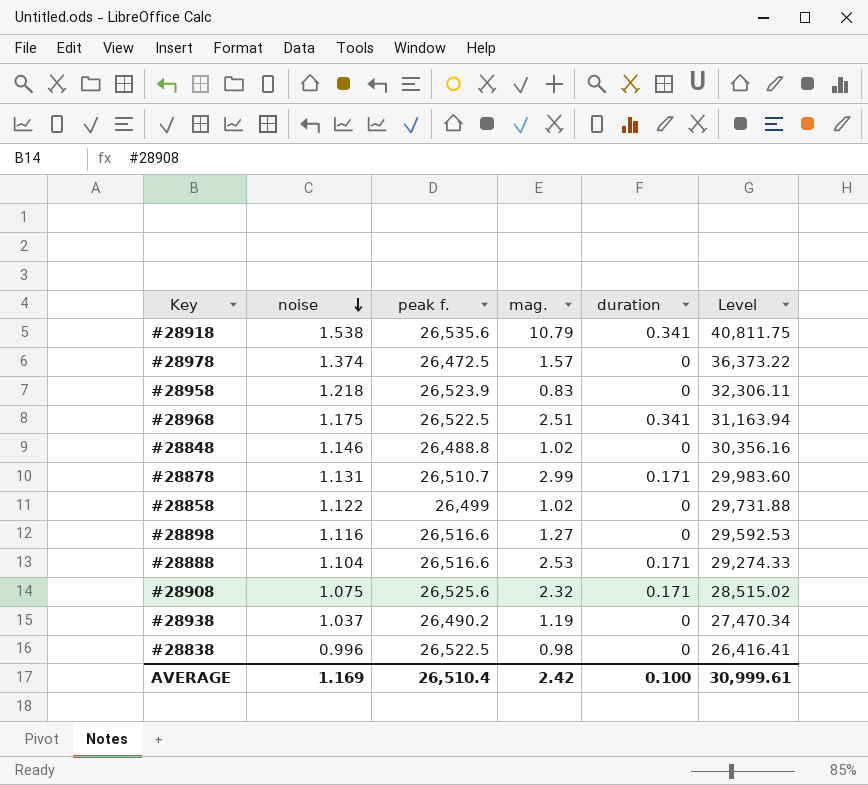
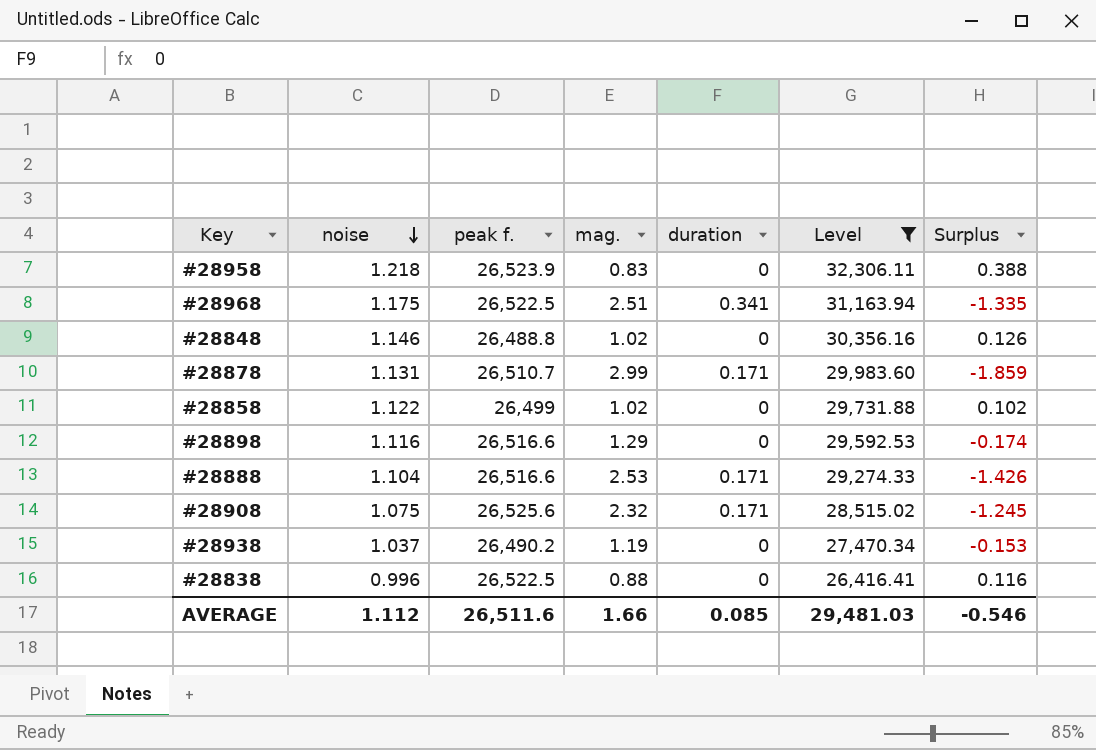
filter: none -> Level <= 32,306.11
column Surplus | formula: none -> [noise] - [mag.]
#28898 | mag.: 1.27 -> 1.29
#28838 | mag.: 0.98 -> 0.88
AVERAGE | noise: 1.169 -> 1.112
AVERAGE | peak f.: 26,510.4 -> 26,511.6
AVERAGE | mag.: 2.42 -> 1.66
AVERAGE | duration: 0.100 -> 0.085
AVERAGE | Level: 30,999.61 -> 29,481.03

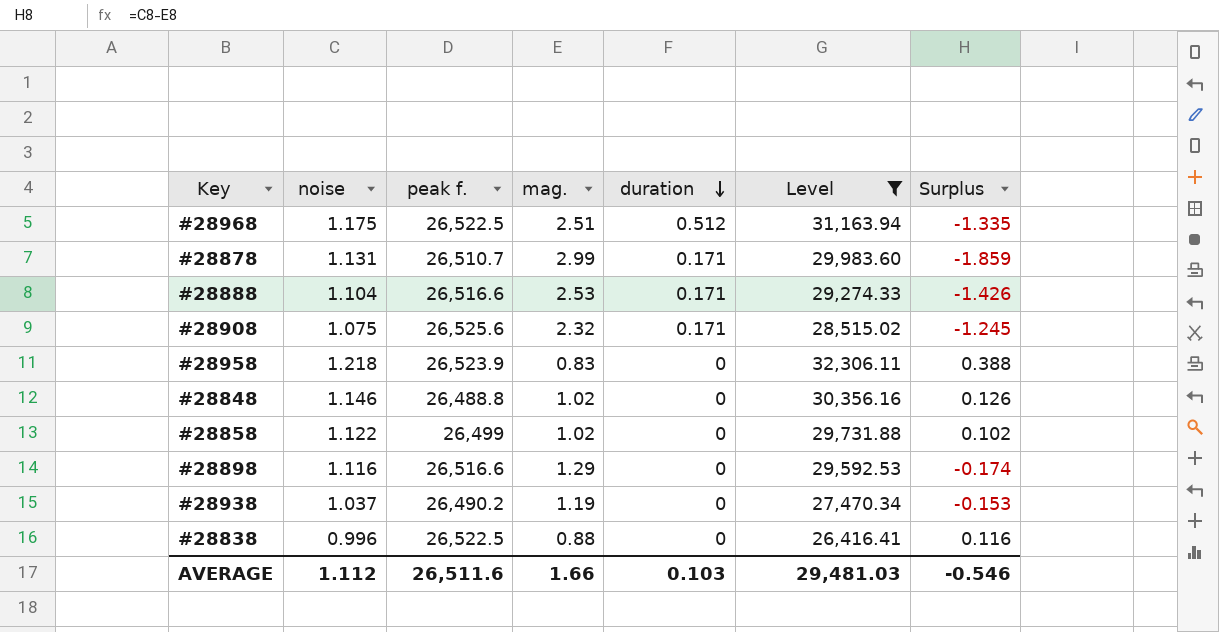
row order: noise descending -> duration descending
#28968 | duration: 0.341 -> 0.512
AVERAGE | duration: 0.085 -> 0.103

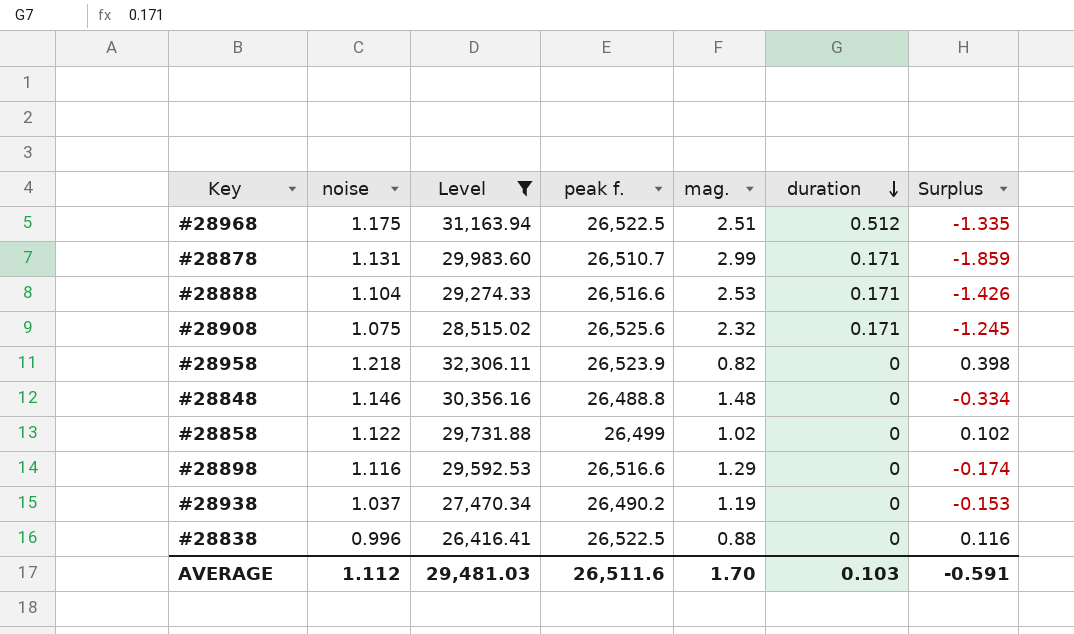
column Level | position: 6 -> 3
#28958 | mag.: 0.83 -> 0.82
#28958 | Surplus: 0.388 -> 0.398
#28848 | mag.: 1.02 -> 1.48
#28848 | Surplus: 0.126 -> -0.334
AVERAGE | mag.: 1.66 -> 1.70
AVERAGE | Surplus: -0.546 -> -0.591

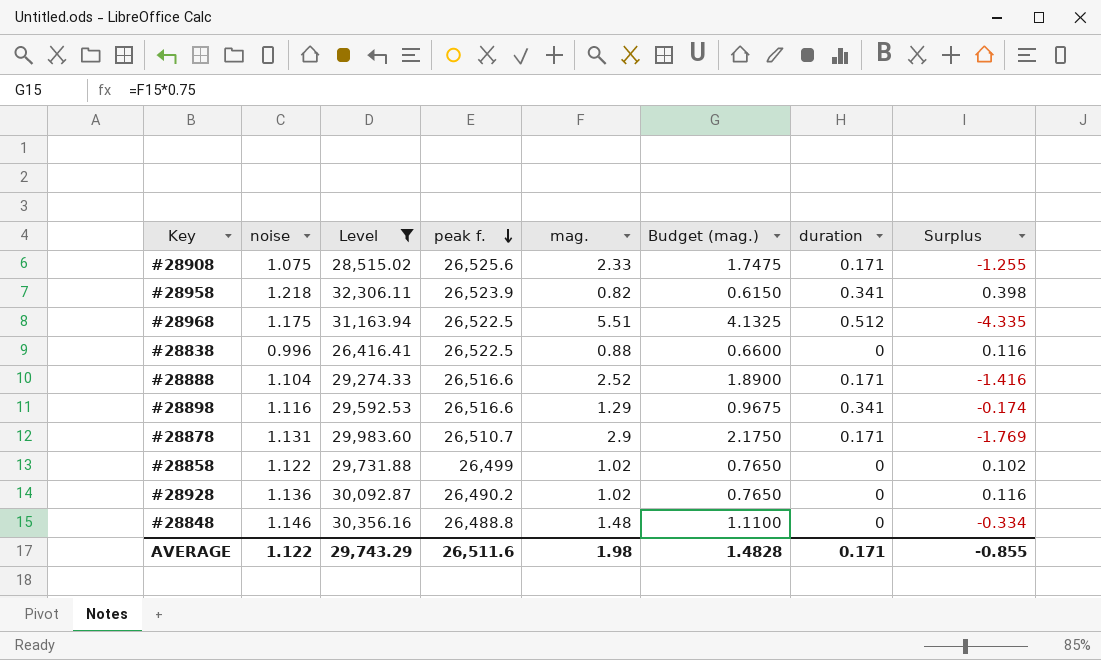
row order: duration descending -> peak f. descending
column Budget (mag.) | formula: none -> [mag.] * 0.75
row #28938: 1.037 | 27,470.34 | 26,490.2 | 1.19 | 0 | -0.153 -> none
#28908 | mag.: 2.32 -> 2.33
#28908 | Surplus: -1.245 -> -1.255
#28958 | duration: 0 -> 0.341
#28968 | mag.: 2.51 -> 5.51
#28968 | Surplus: -1.335 -> -4.335
#28888 | mag.: 2.53 -> 2.52
#28888 | Surplus: -1.426 -> -1.416
#28898 | duration: 0 -> 0.341
#28878 | mag.: 2.99 -> 2.9
#28878 | Surplus: -1.859 -> -1.769
row #28928: none -> 1.136 | 30,092.87 | 26,490.2 | 1.02 | 0.7650 | 0 | 0.116
AVERAGE | noise: 1.112 -> 1.122
AVERAGE | Level: 29,481.03 -> 29,743.29
AVERAGE | mag.: 1.70 -> 1.98
AVERAGE | duration: 0.103 -> 0.171
AVERAGE | Surplus: -0.591 -> -0.855

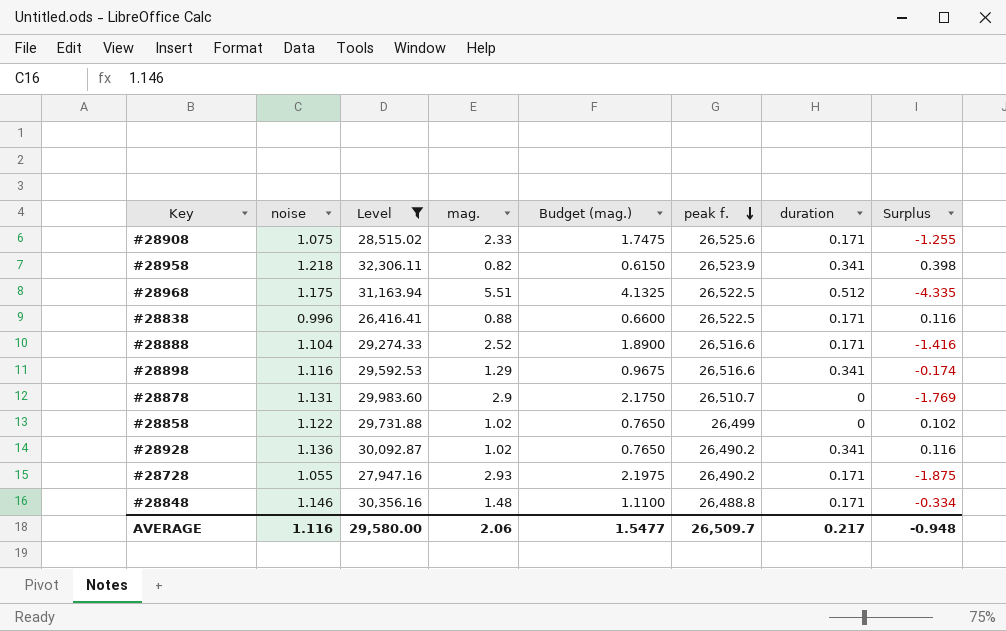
column peak f. | position: 4 -> 6
#28838 | duration: 0 -> 0.171
#28878 | duration: 0.171 -> 0
#28928 | duration: 0 -> 0.341
row #28728: none -> 1.055 | 27,947.16 | 2.93 | 2.1975 | 26,490.2 | 0.171 | -1.875
#28848 | duration: 0 -> 0.171
AVERAGE | noise: 1.122 -> 1.116
AVERAGE | Level: 29,743.29 -> 29,580.00
AVERAGE | mag.: 1.98 -> 2.06
AVERAGE | Budget (mag.): 1.4828 -> 1.5477
AVERAGE | peak f.: 26,511.6 -> 26,509.7
AVERAGE | duration: 0.171 -> 0.217
AVERAGE | Surplus: -0.855 -> -0.948

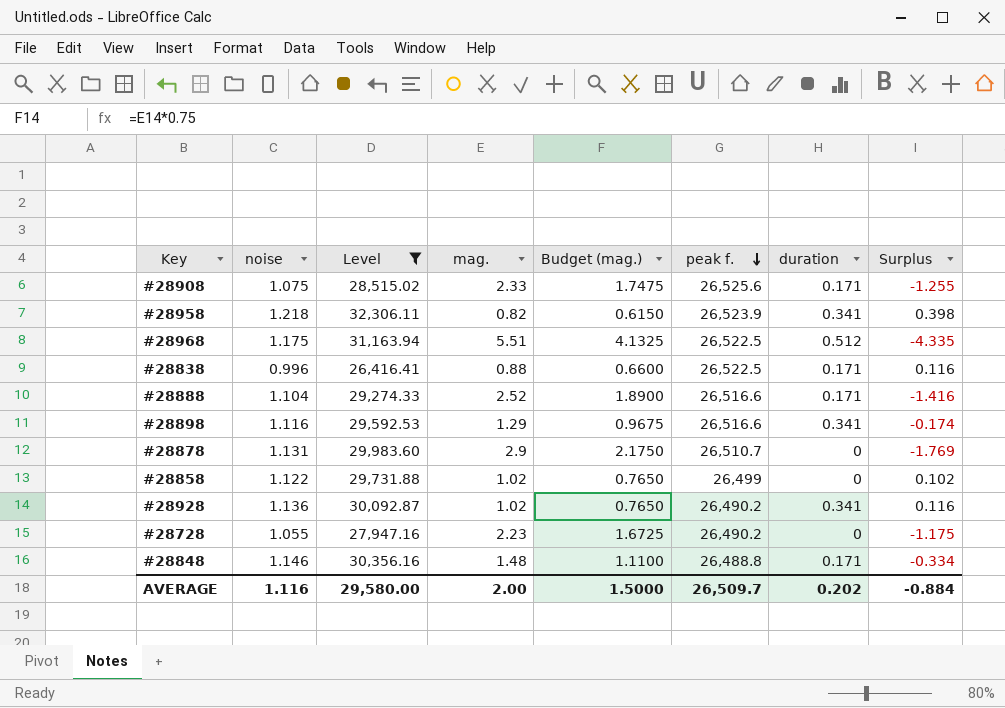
#28728 | mag.: 2.93 -> 2.23
#28728 | Budget (mag.): 2.1975 -> 1.6725
#28728 | duration: 0.171 -> 0
#28728 | Surplus: -1.875 -> -1.175
AVERAGE | mag.: 2.06 -> 2.00
AVERAGE | Budget (mag.): 1.5477 -> 1.5000
AVERAGE | duration: 0.217 -> 0.202
AVERAGE | Surplus: -0.948 -> -0.884

